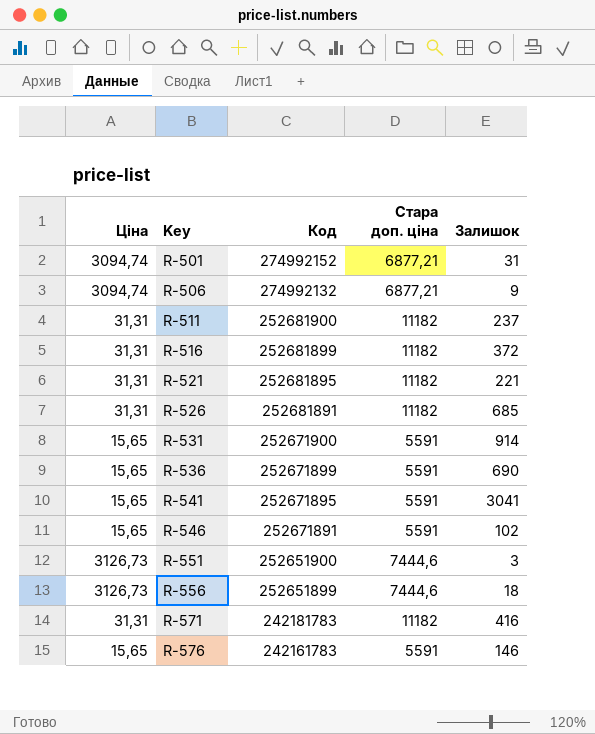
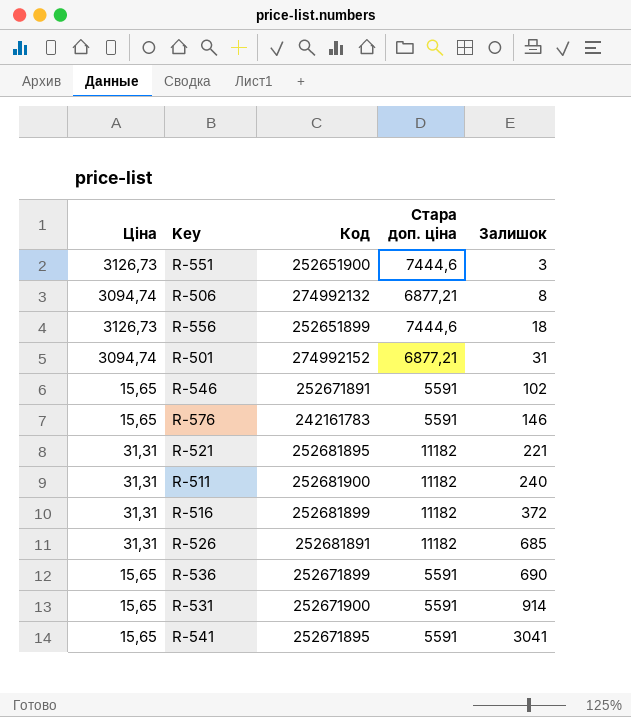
row order: Key ascending -> Залишок ascending
row R-571: 31,31 | 242181783 | 11182 | 416 -> none
R-506 | Залишок: 9 -> 8
R-511 | Залишок: 237 -> 240

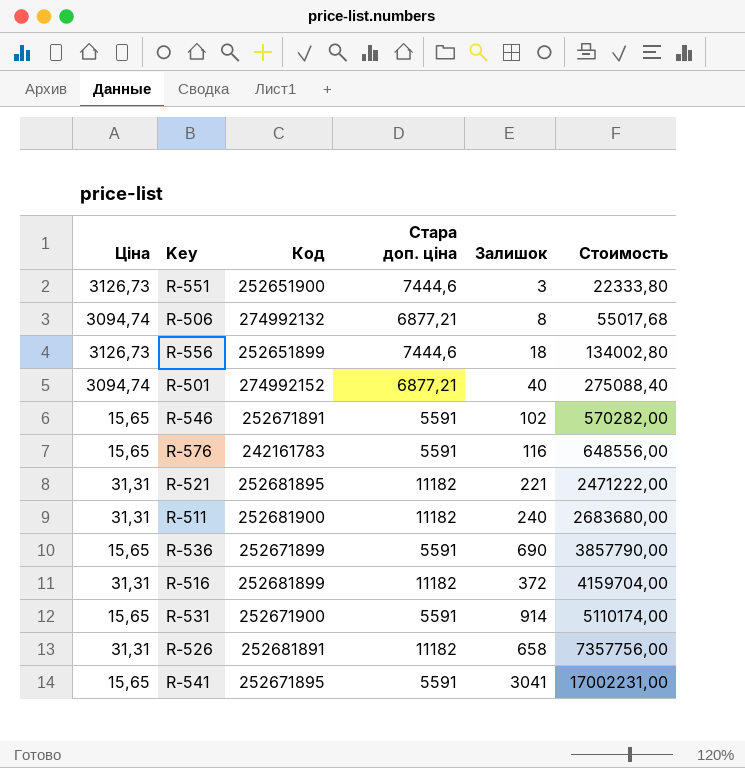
row order: Залишок ascending -> Стоимость ascending
column Стоимость | formula: none -> [Стара доп. ціна] * [Залишок]
R-501 | Залишок: 31 -> 40
R-576 | Залишок: 146 -> 116
R-526 | Залишок: 685 -> 658

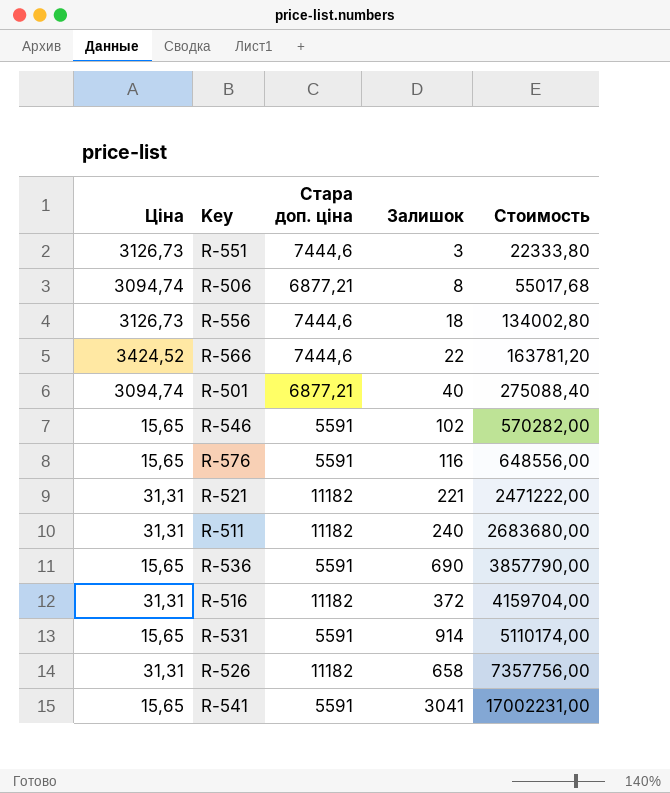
column Код | position: 3 -> none
row R-566: none -> 3424,52 | 7444,6 | 22 | 163781,20

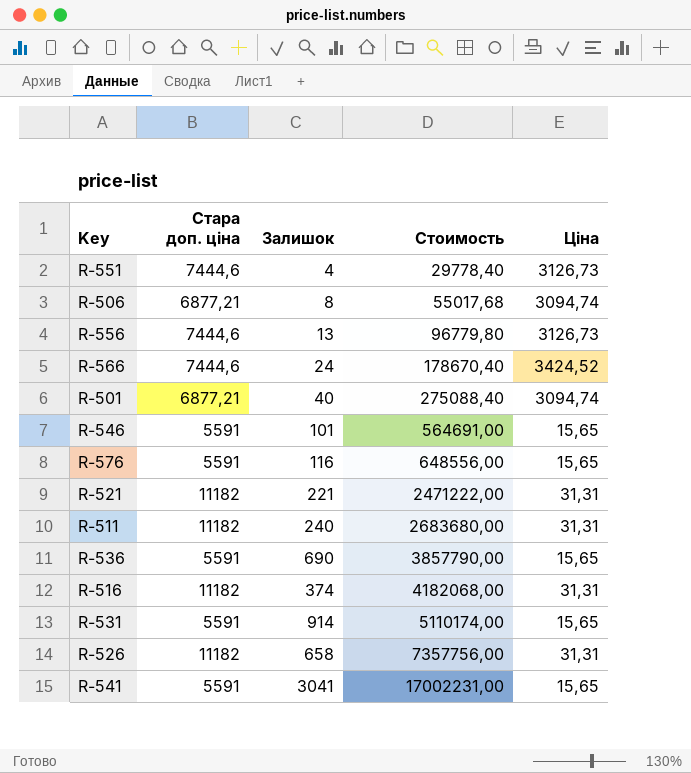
column Ціна | position: 1 -> 5
R-551 | Залишок: 3 -> 4
R-551 | Стоимость: 22333,80 -> 29778,40
R-556 | Залишок: 18 -> 13
R-556 | Стоимость: 134002,80 -> 96779,80
R-566 | Залишок: 22 -> 24
R-566 | Стоимость: 163781,20 -> 178670,40
R-546 | Залишок: 102 -> 101
R-546 | Стоимость: 570282,00 -> 564691,00
R-516 | Залишок: 372 -> 374
R-516 | Стоимость: 4159704,00 -> 4182068,00

